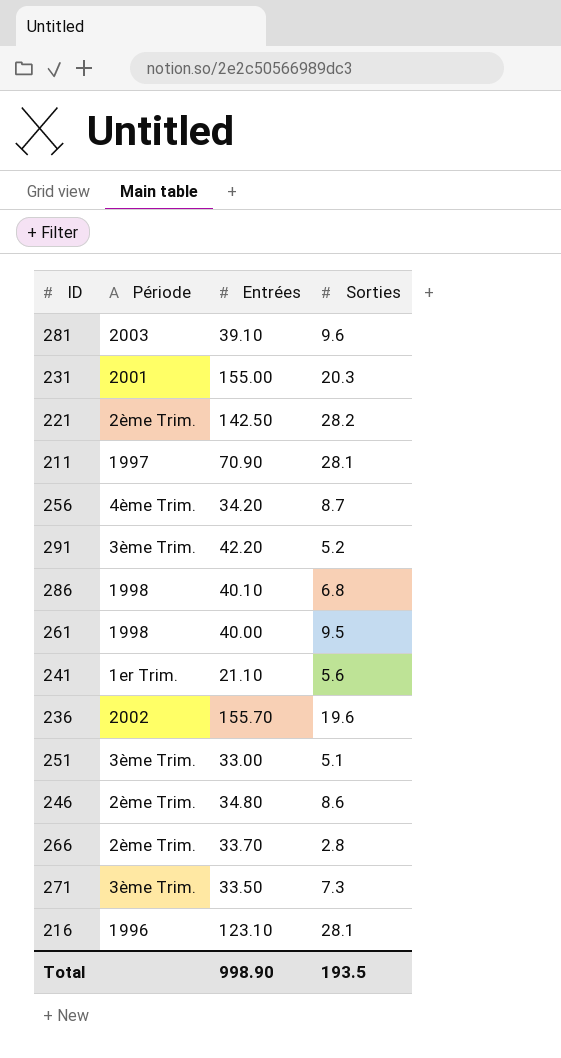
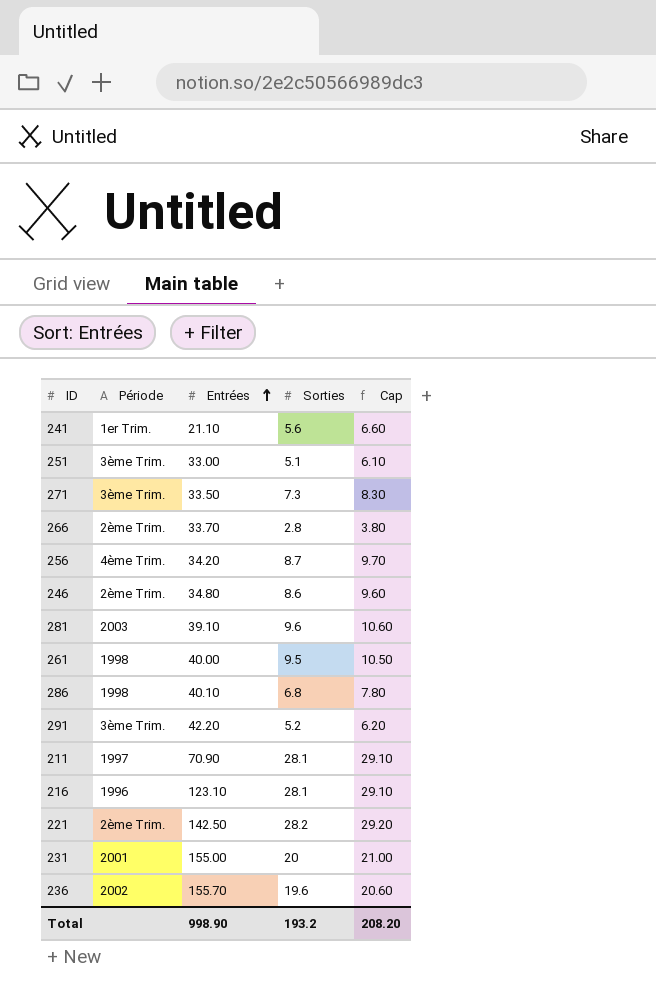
row order: none -> Entrées ascending
column Cap | formula: none -> [Sorties] + 1
231 | Sorties: 20.3 -> 20
Total | Sorties: 193.5 -> 193.2

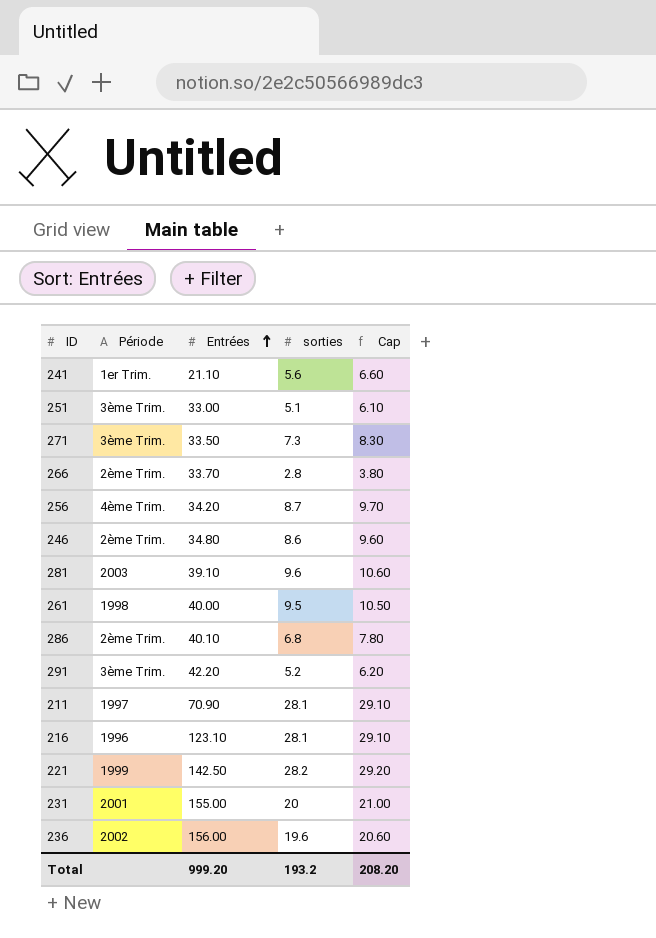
column name: Sorties -> sorties
286 | Période: 1998 -> 2ème Trim.
221 | Période: 2ème Trim. -> 1999
236 | Entrées: 155.70 -> 156.00
Total | Entrées: 998.90 -> 999.20

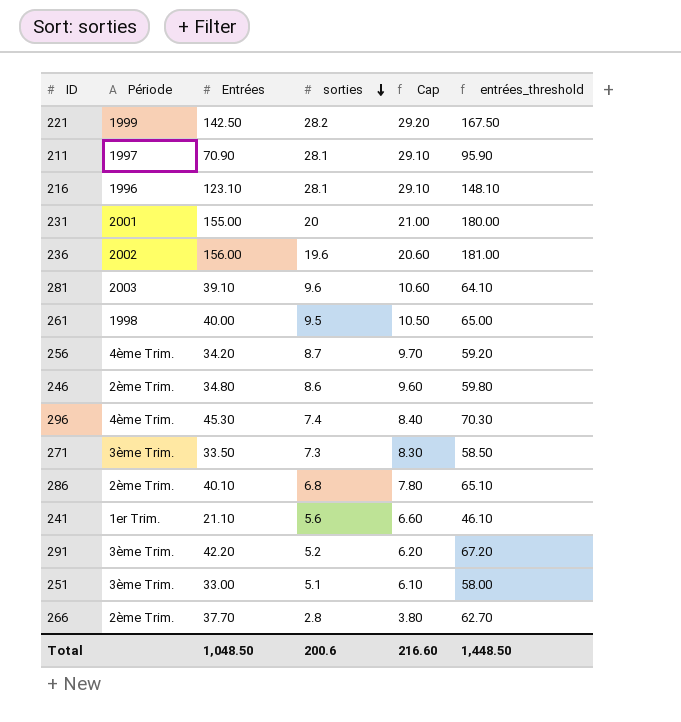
row order: Entrées ascending -> sorties descending
column entrées_threshold | formula: none -> [Entrées] + 25
row 296: none -> 4ème Trim. | 45.30 | 7.4 | 8.40 | 70.30
266 | Entrées: 33.70 -> 37.70
Total | Entrées: 999.20 -> 1,048.50
Total | sorties: 193.2 -> 200.6
Total | Cap: 208.20 -> 216.60

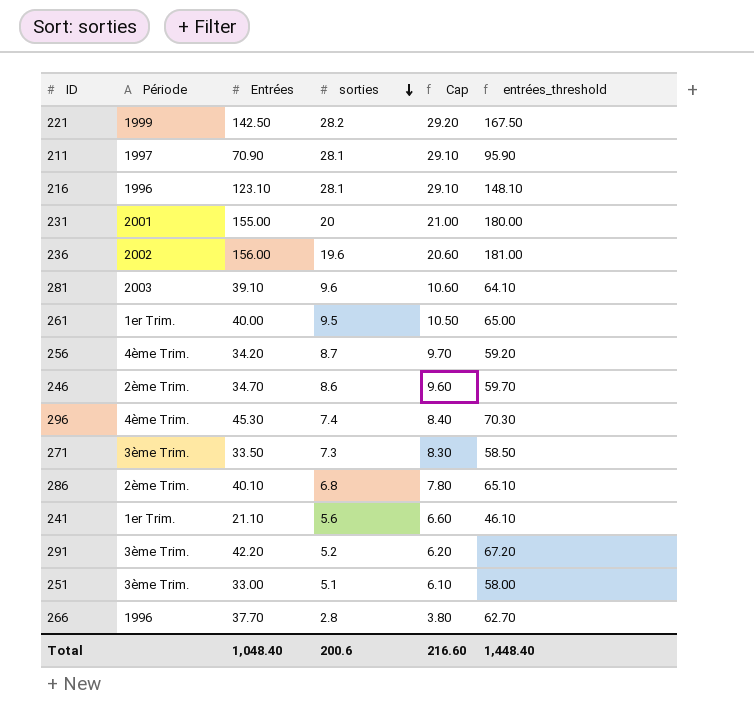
261 | Période: 1998 -> 1er Trim.
246 | Entrées: 34.80 -> 34.70
246 | entrées_threshold: 59.80 -> 59.70
266 | Période: 2ème Trim. -> 1996
Total | Entrées: 1,048.50 -> 1,048.40
Total | entrées_threshold: 1,448.50 -> 1,448.40

